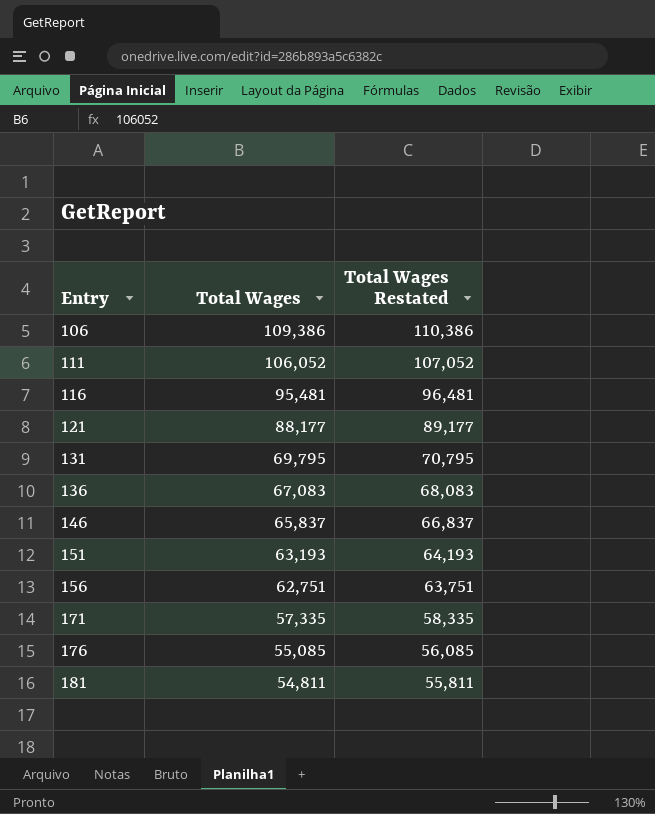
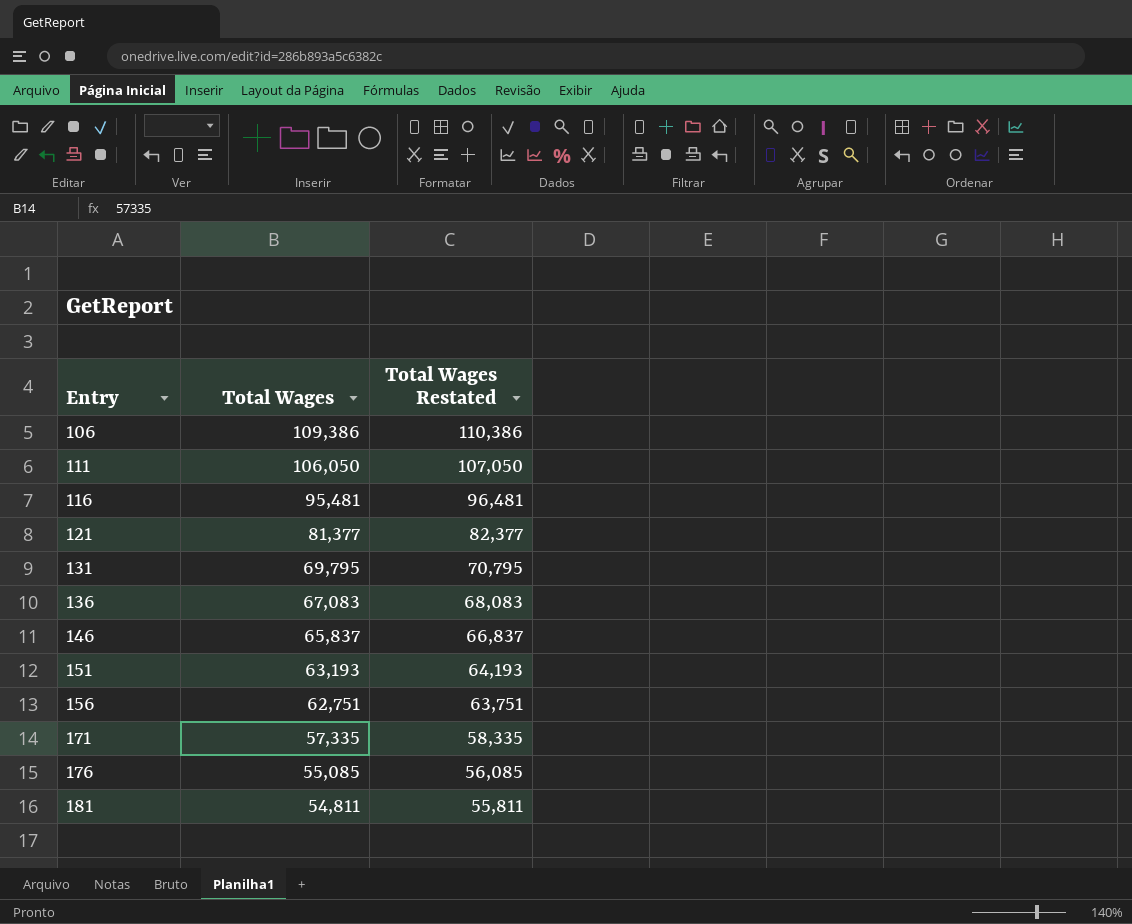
111 | Total Wages: 106,052 -> 106,050
111 | Total Wages Restated: 107,052 -> 107,050
121 | Total Wages: 88,177 -> 81,377
121 | Total Wages Restated: 89,177 -> 82,377

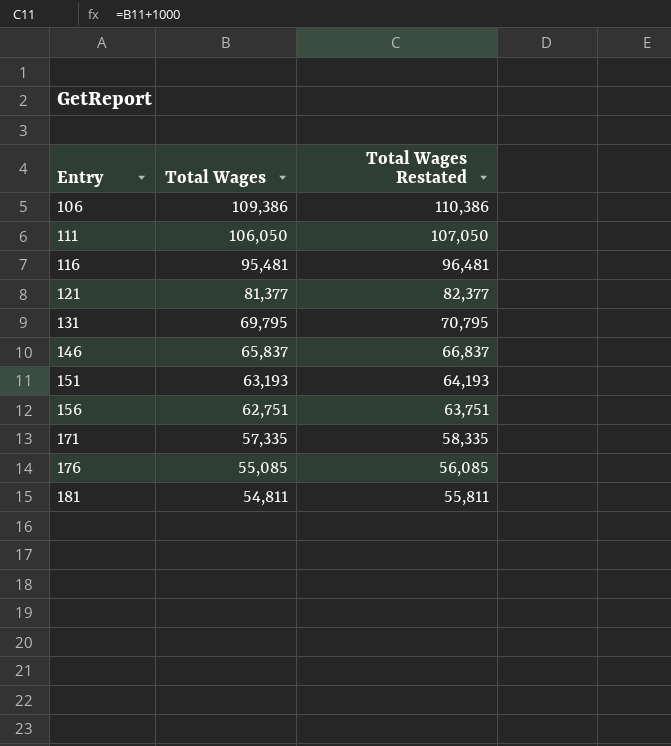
row 136: 67,083 | 68,083 -> none

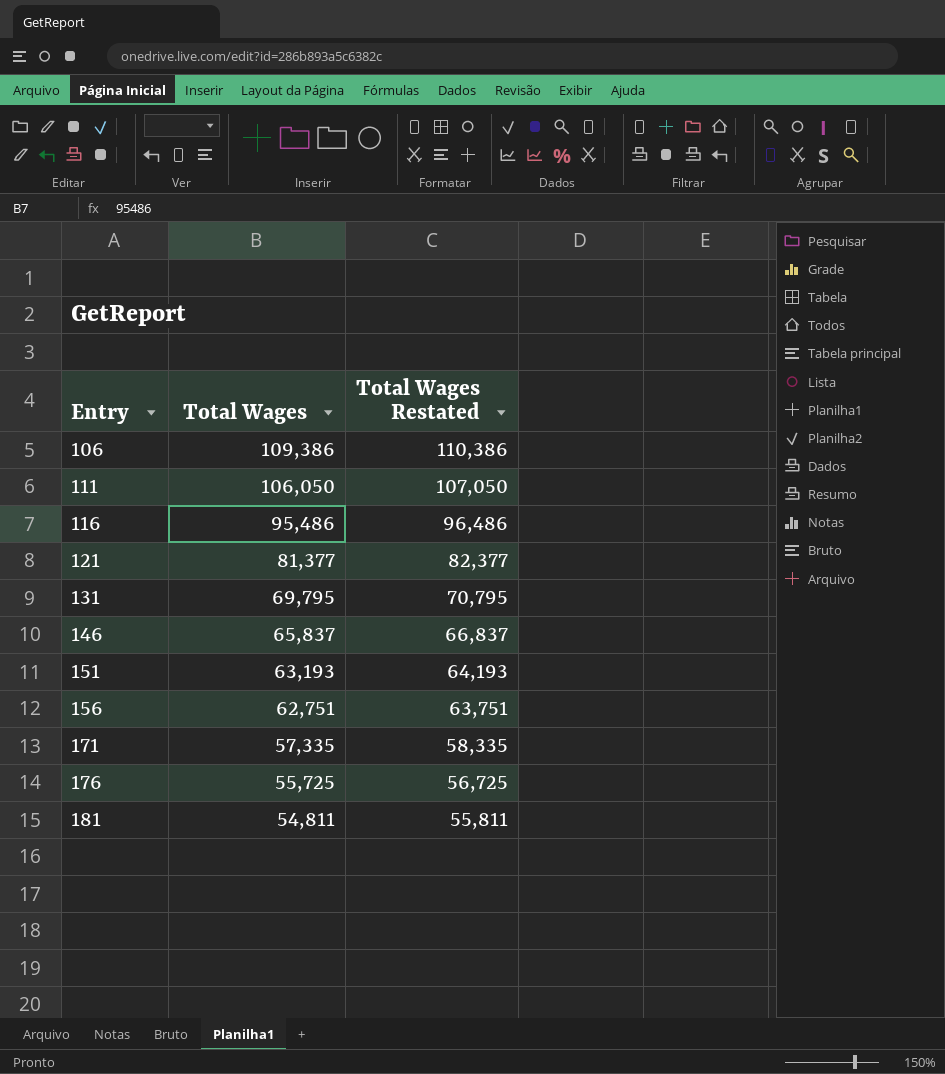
116 | Total Wages: 95,481 -> 95,486
116 | Total Wages Restated: 96,481 -> 96,486
176 | Total Wages: 55,085 -> 55,725
176 | Total Wages Restated: 56,085 -> 56,725

